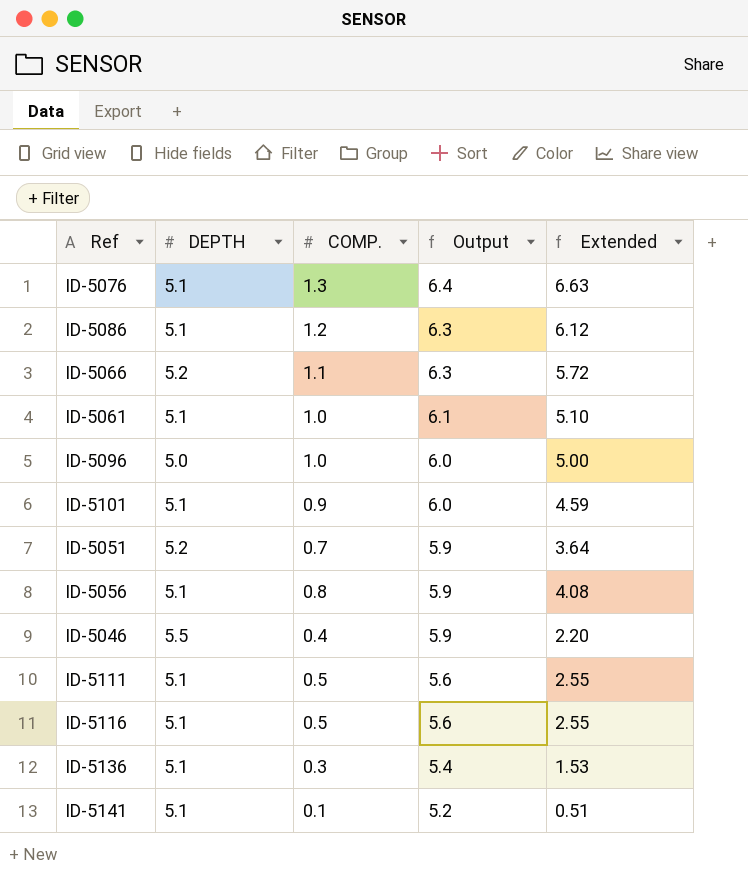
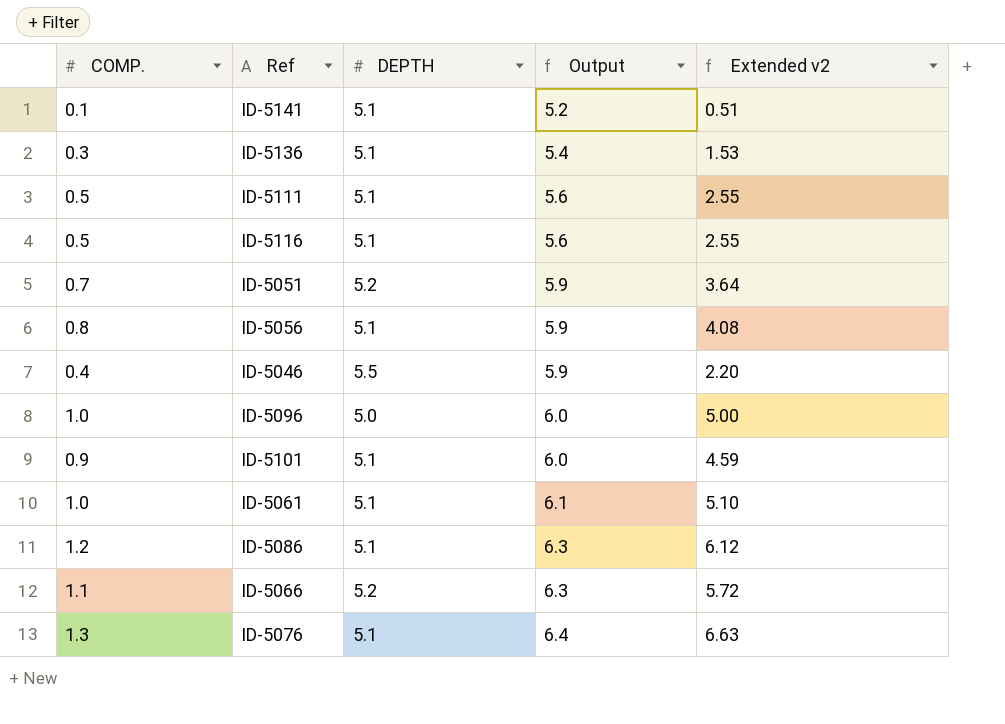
row order: Output descending -> Output ascending
column COMP. | position: 3 -> 1
column name: Extended -> Extended v2

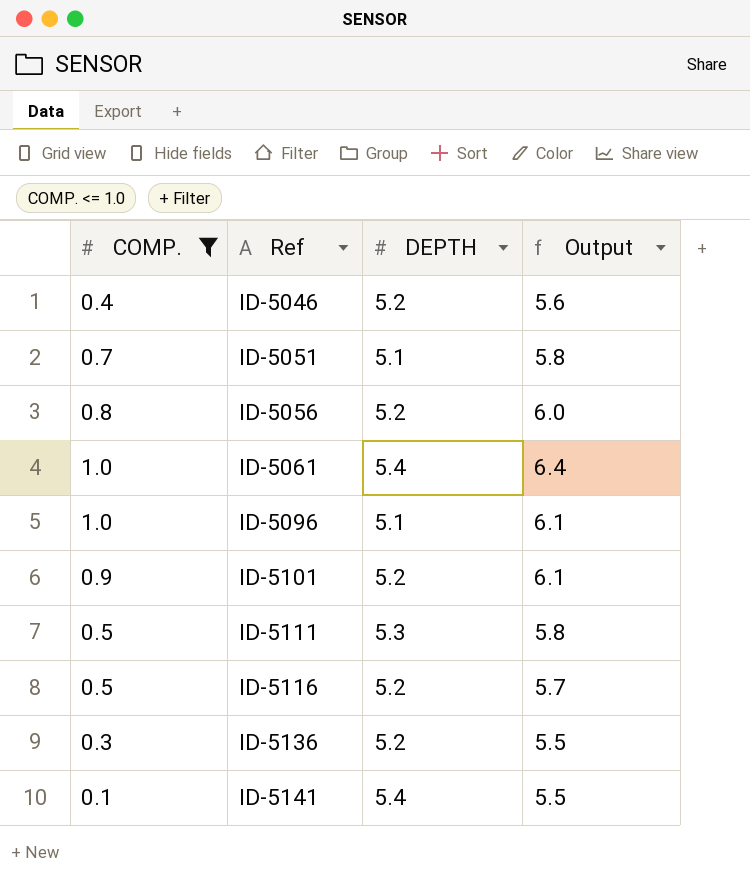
filter: none -> COMP. <= 1.0
row order: Output ascending -> Ref ascending
column Extended v2 | formula: [COMP.] * [DEPTH] -> none
ID-5046 | DEPTH: 5.5 -> 5.2
ID-5046 | Output: 5.9 -> 5.6
ID-5051 | DEPTH: 5.2 -> 5.1
ID-5051 | Output: 5.9 -> 5.8
ID-5056 | DEPTH: 5.1 -> 5.2
ID-5056 | Output: 5.9 -> 6.0
ID-5061 | DEPTH: 5.1 -> 5.4
ID-5061 | Output: 6.1 -> 6.4
ID-5096 | DEPTH: 5.0 -> 5.1
ID-5096 | Output: 6.0 -> 6.1
ID-5101 | DEPTH: 5.1 -> 5.2
ID-5101 | Output: 6.0 -> 6.1
ID-5111 | DEPTH: 5.1 -> 5.3
ID-5111 | Output: 5.6 -> 5.8
ID-5116 | DEPTH: 5.1 -> 5.2
ID-5116 | Output: 5.6 -> 5.7
ID-5136 | DEPTH: 5.1 -> 5.2
ID-5136 | Output: 5.4 -> 5.5
ID-5141 | DEPTH: 5.1 -> 5.4
ID-5141 | Output: 5.2 -> 5.5

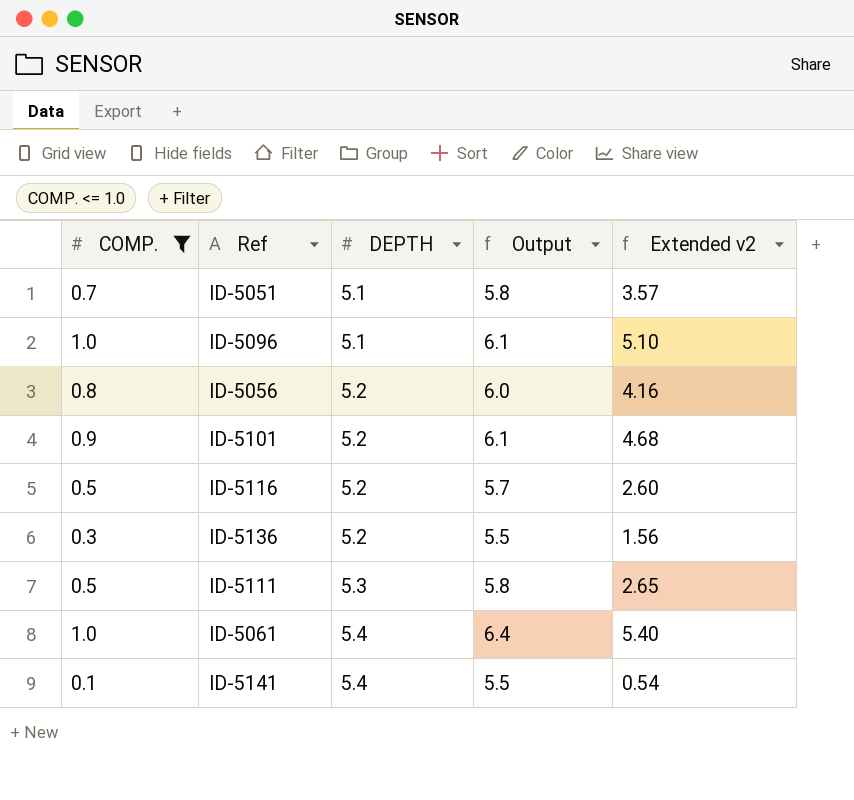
row order: Ref ascending -> DEPTH ascending
column Extended v2 | formula: none -> [COMP.] * [DEPTH]
row ID-5046: 0.4 | 5.2 | 5.6 -> none

